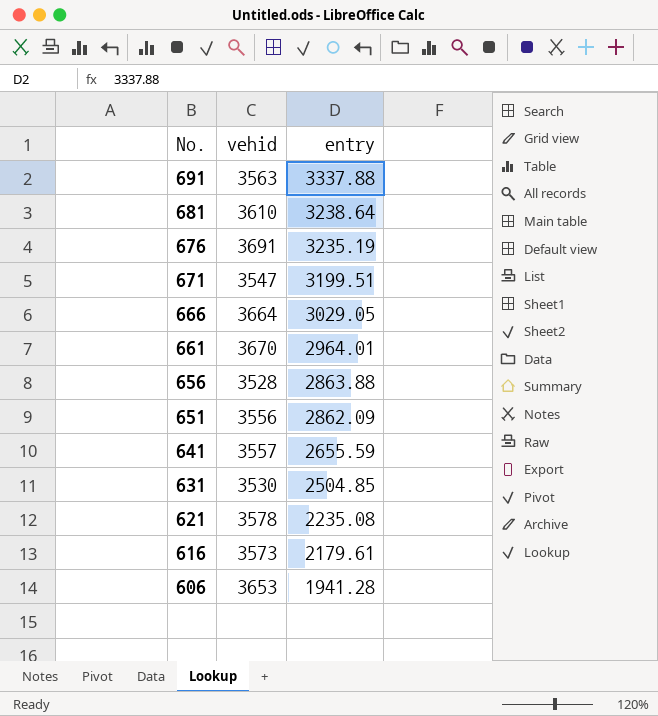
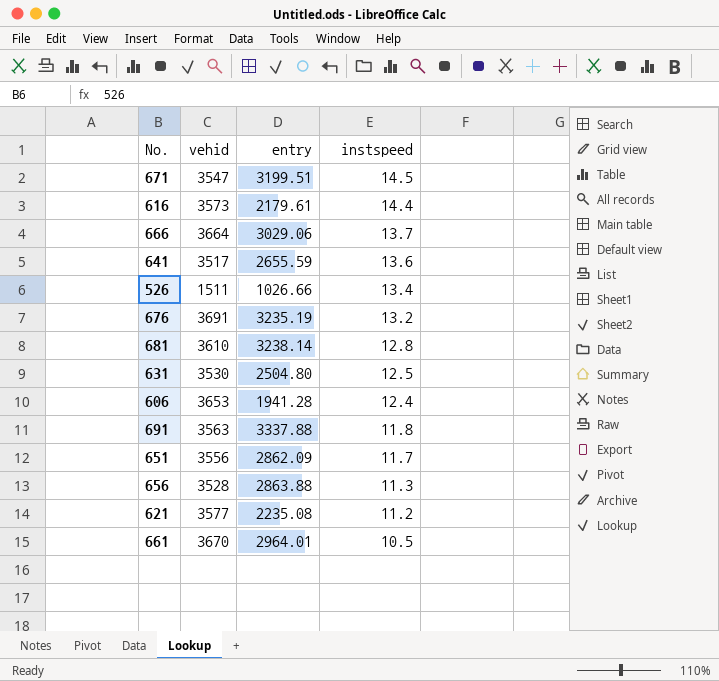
row order: No. descending -> instspeed descending
column instspeed | position: none -> 4
666 | entry: 3029.05 -> 3029.06
641 | vehid: 3557 -> 3517
row 526: none -> 1511 | 1026.66 | 13.4
681 | entry: 3238.64 -> 3238.14
631 | entry: 2504.85 -> 2504.80
621 | vehid: 3578 -> 3577

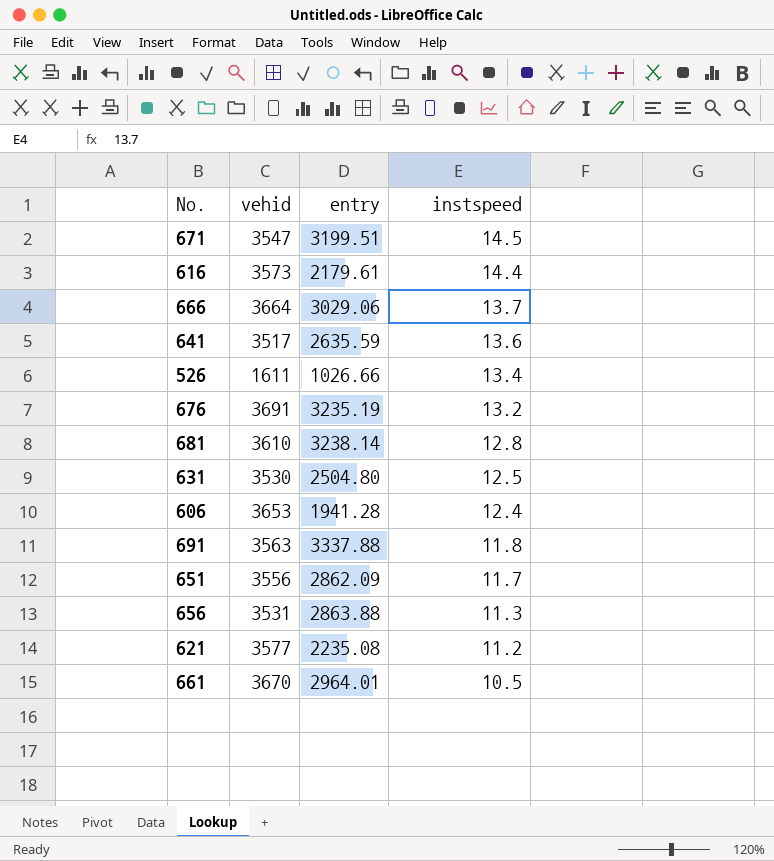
641 | entry: 2655.59 -> 2635.59
526 | vehid: 1511 -> 1611
656 | vehid: 3528 -> 3531

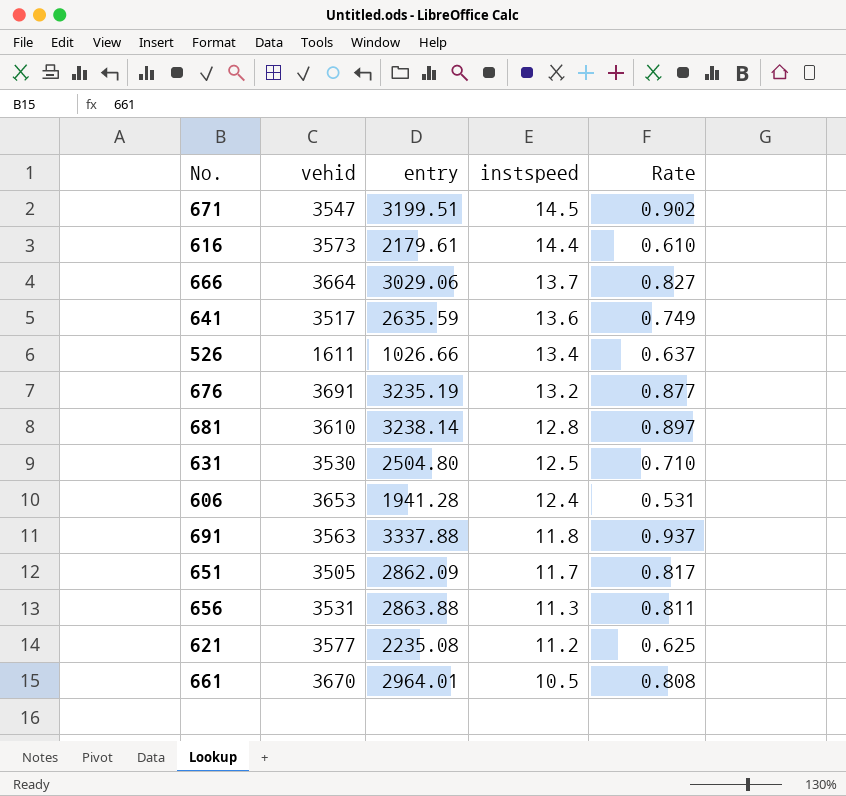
column Rate | formula: none -> [entry] / [vehid]
651 | vehid: 3556 -> 3505

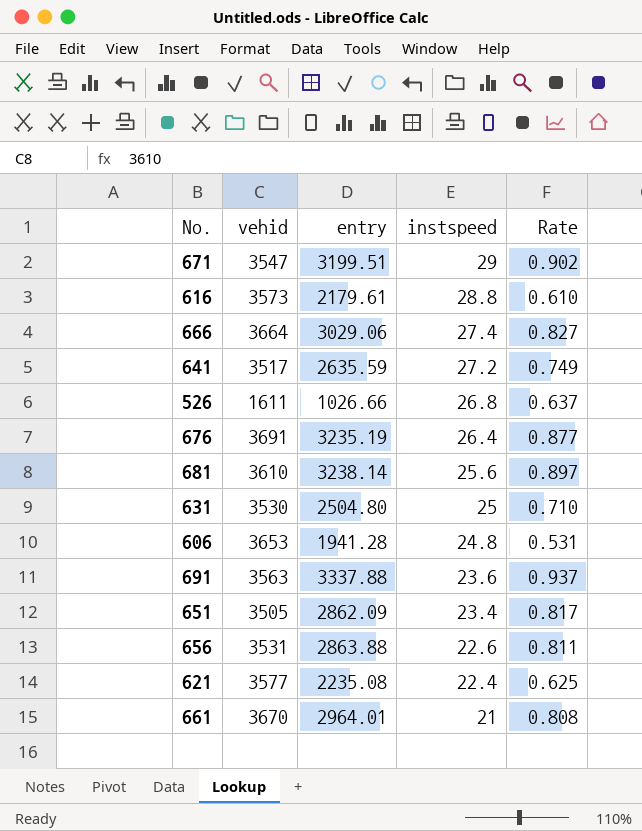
671 | instspeed: 14.5 -> 29
616 | instspeed: 14.4 -> 28.8
666 | instspeed: 13.7 -> 27.4
641 | instspeed: 13.6 -> 27.2
526 | instspeed: 13.4 -> 26.8
676 | instspeed: 13.2 -> 26.4
681 | instspeed: 12.8 -> 25.6
631 | instspeed: 12.5 -> 25
606 | instspeed: 12.4 -> 24.8
691 | instspeed: 11.8 -> 23.6
651 | instspeed: 11.7 -> 23.4
656 | instspeed: 11.3 -> 22.6
621 | instspeed: 11.2 -> 22.4
661 | instspeed: 10.5 -> 21

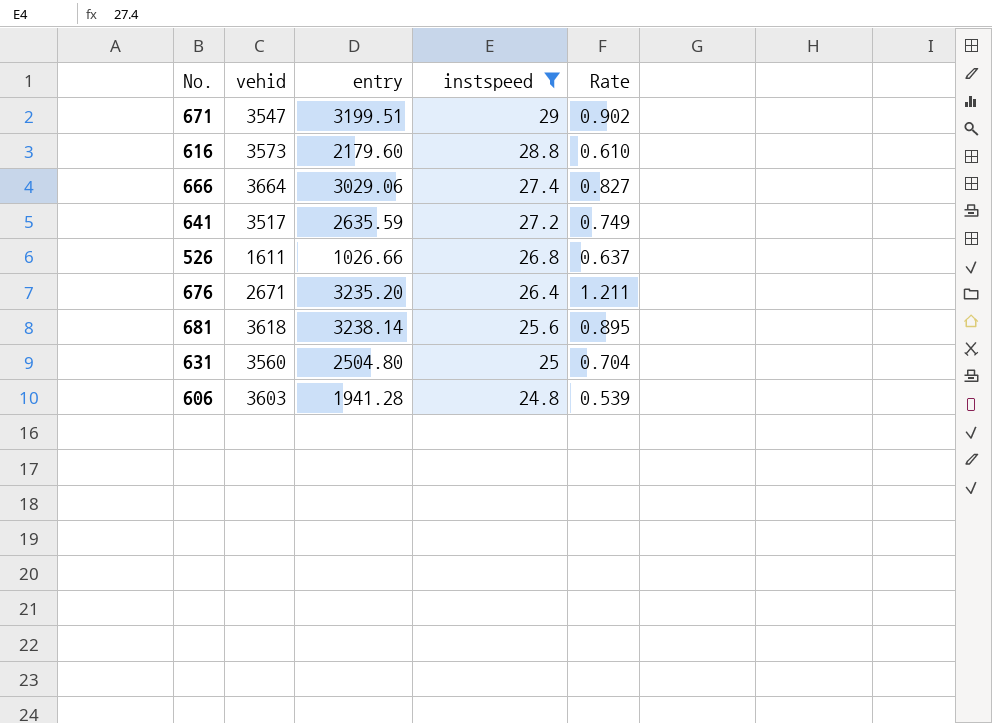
filter: none -> instspeed >= 24.8
616 | entry: 2179.61 -> 2179.60
676 | vehid: 3691 -> 2671
676 | entry: 3235.19 -> 3235.20
676 | Rate: 0.877 -> 1.211
681 | vehid: 3610 -> 3618
681 | Rate: 0.897 -> 0.895
631 | vehid: 3530 -> 3560
631 | Rate: 0.710 -> 0.704
606 | vehid: 3653 -> 3603
606 | Rate: 0.531 -> 0.539

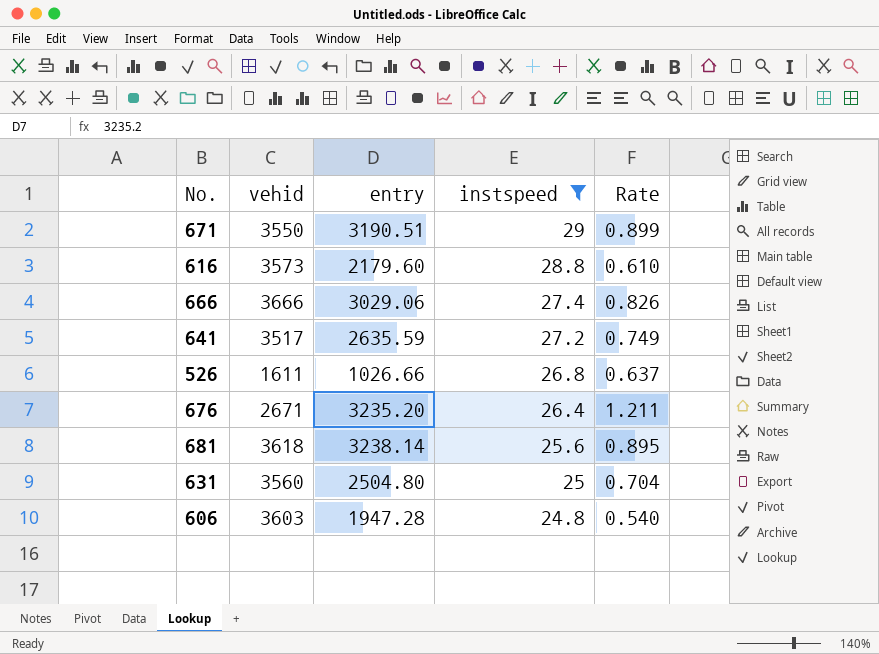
671 | vehid: 3547 -> 3550
671 | entry: 3199.51 -> 3190.51
671 | Rate: 0.902 -> 0.899
666 | vehid: 3664 -> 3666
666 | Rate: 0.827 -> 0.826
606 | entry: 1941.28 -> 1947.28
606 | Rate: 0.539 -> 0.540

